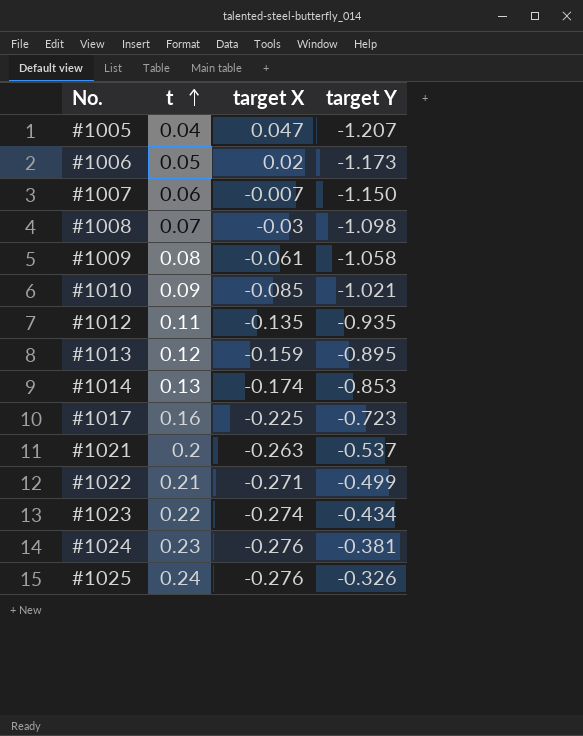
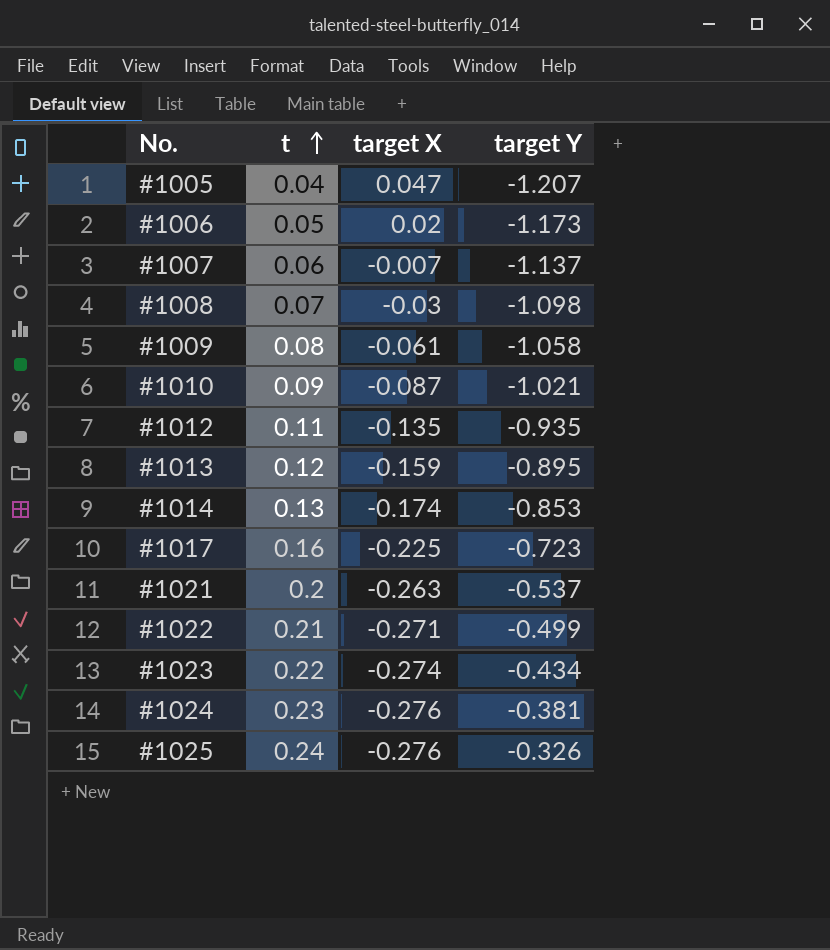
#1007 | target Y: -1.150 -> -1.137
#1010 | target X: -0.085 -> -0.087

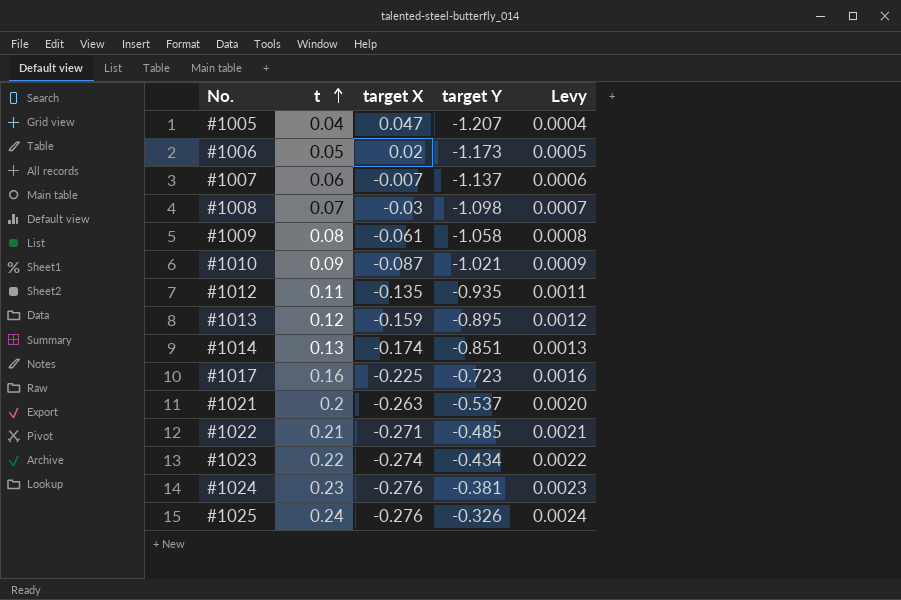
column Levy | formula: none -> [t] * 0.01
#1014 | target Y: -0.853 -> -0.851
#1022 | target Y: -0.499 -> -0.485

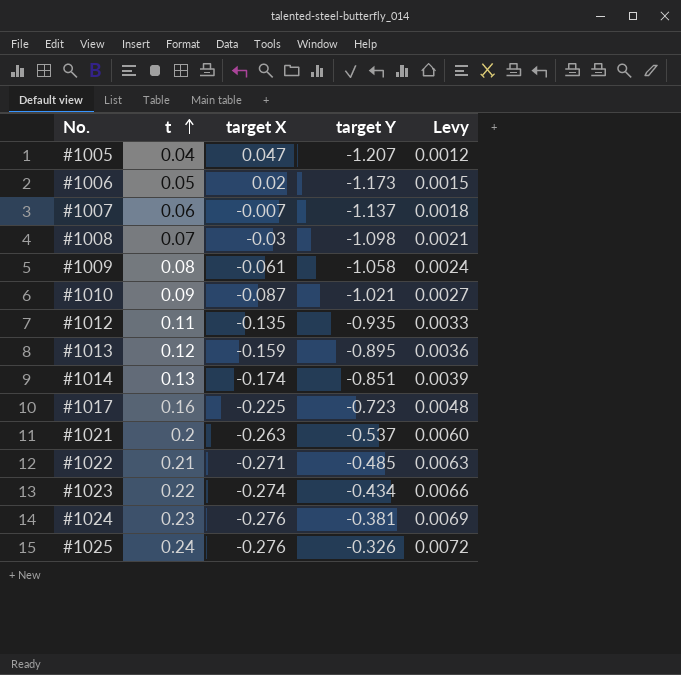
column Levy | formula: [t] * 0.01 -> [t] * 0.03

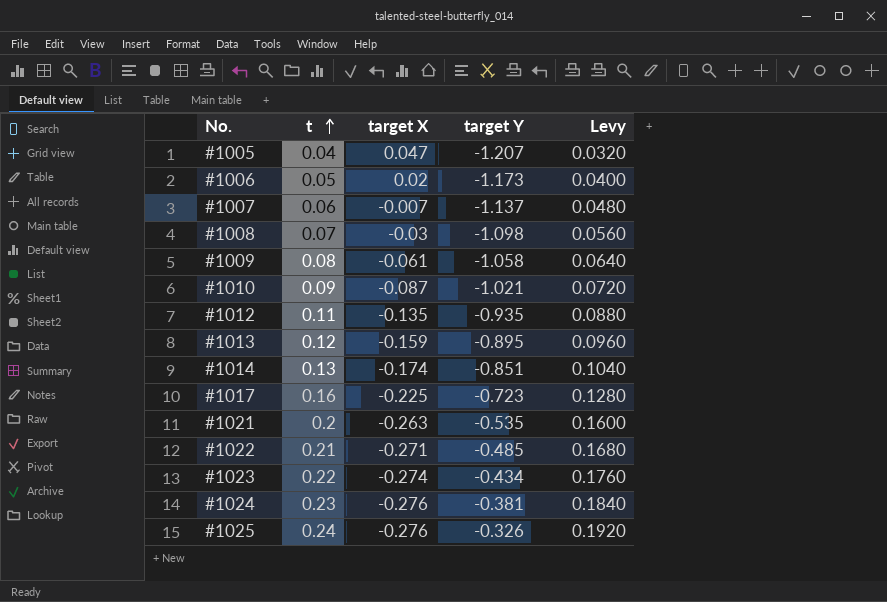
column Levy | formula: [t] * 0.03 -> [t] * 0.8
#1021 | target Y: -0.537 -> -0.535

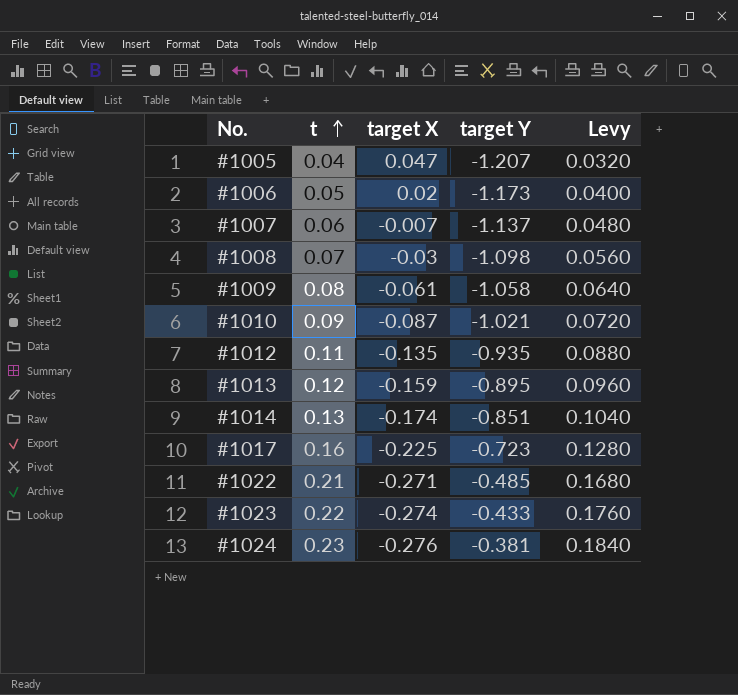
row #1021: 0.2 | -0.263 | -0.535 | 0.1600 -> none
row #1025: 0.24 | -0.276 | -0.326 | 0.1920 -> none
#1023 | target Y: -0.434 -> -0.433

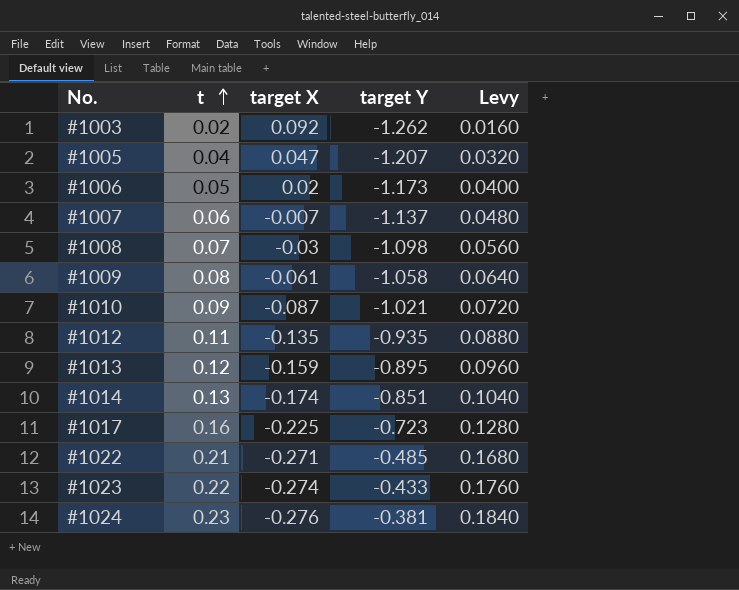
row #1003: none -> 0.02 | 0.092 | -1.262 | 0.0160

